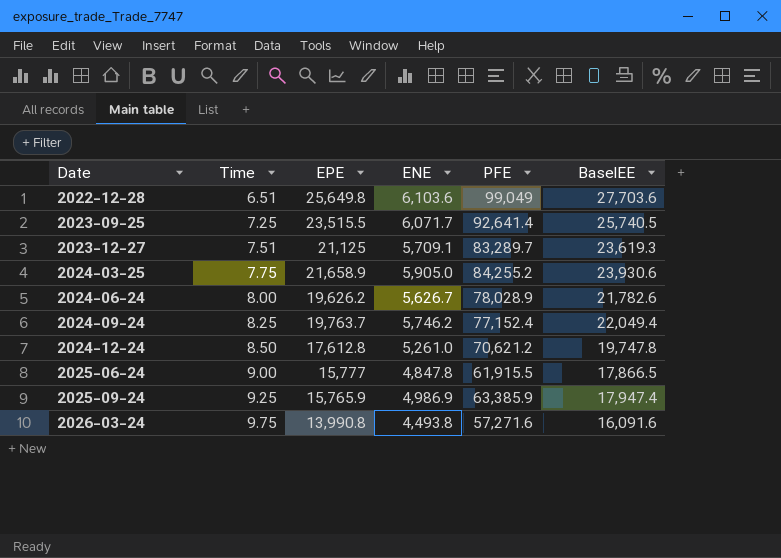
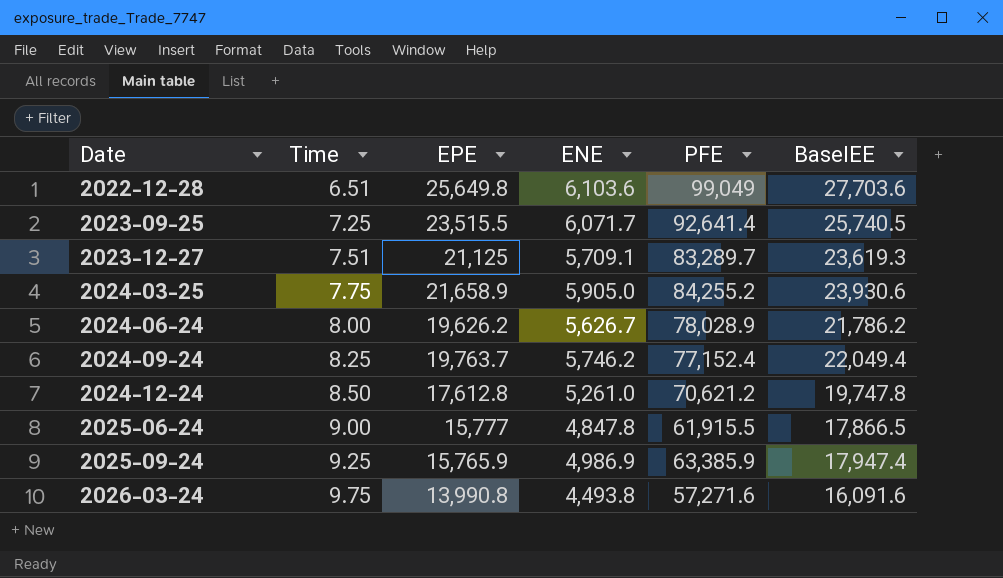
2024-06-24 | BaselEE: 21,782.6 -> 21,786.2

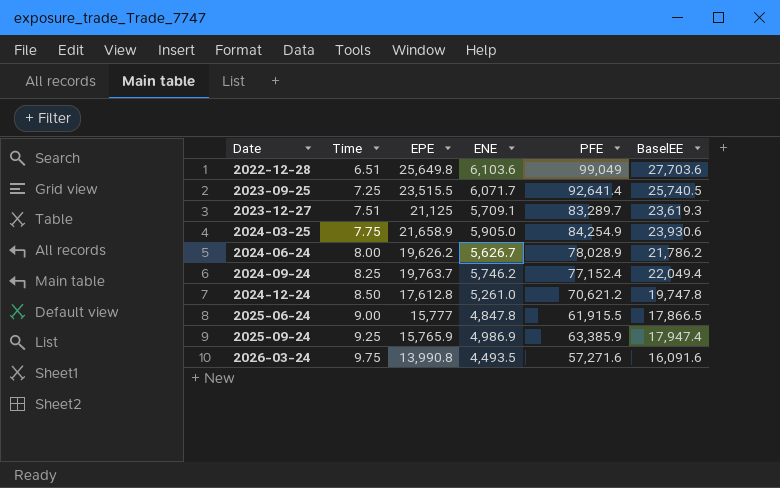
2024-03-25 | PFE: 84,255.2 -> 84,254.9
2026-03-24 | ENE: 4,493.8 -> 4,493.5

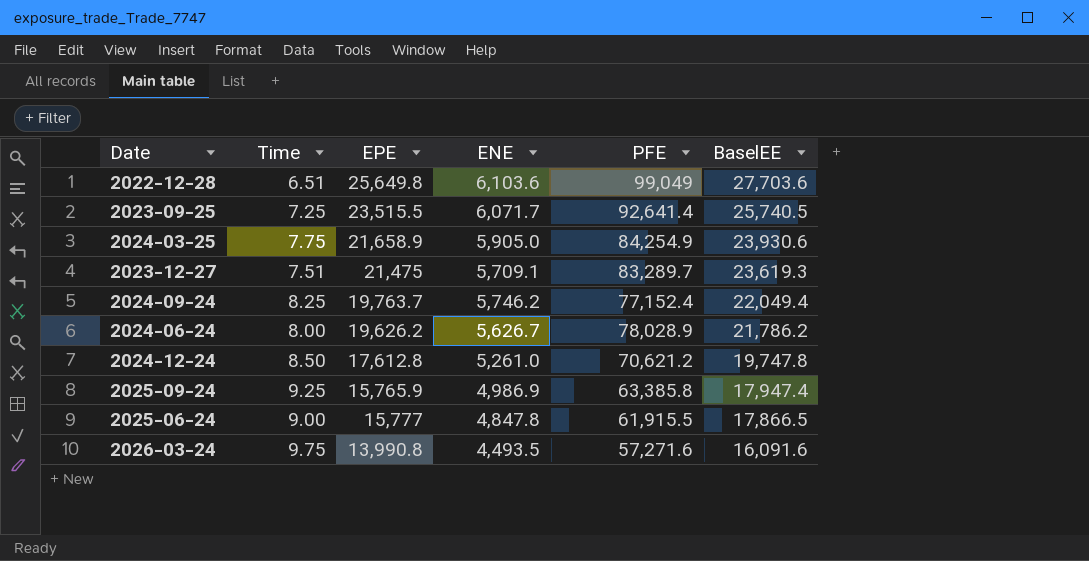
row order: Date ascending -> BaselEE descending
2023-12-27 | EPE: 21,125 -> 21,475
2025-09-24 | PFE: 63,385.9 -> 63,385.8

